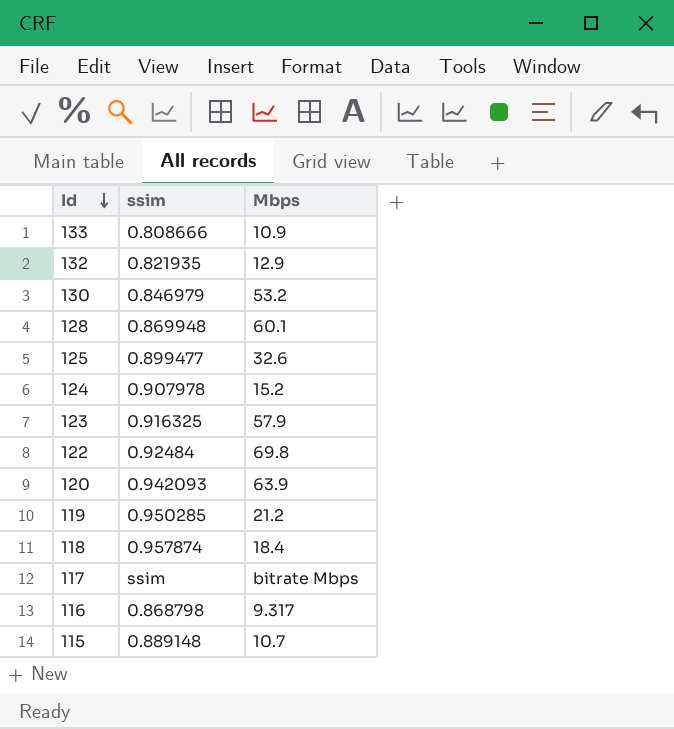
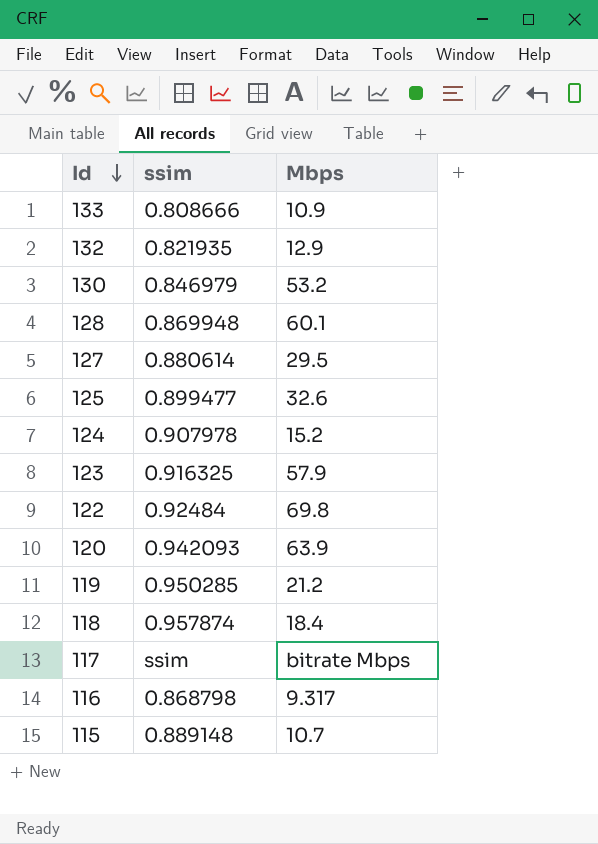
row 127: none -> 0.880614 | 29.5

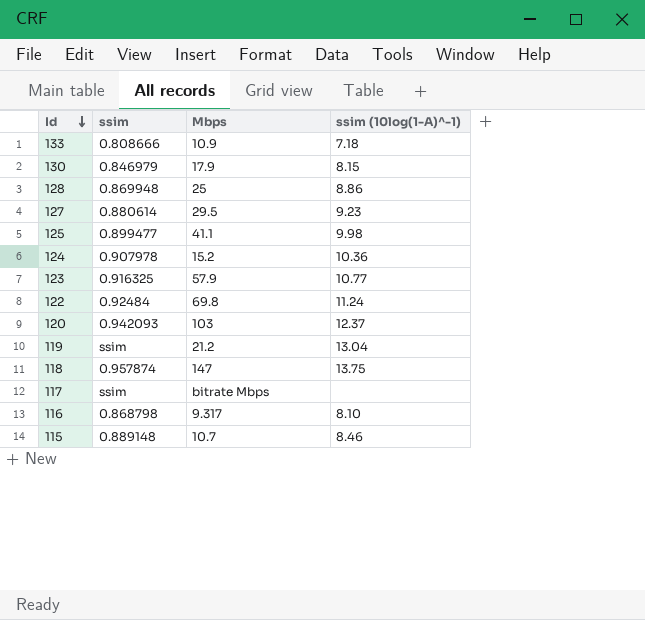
column ssim (10log(1-A)^-1) | position: none -> 4
row 132: 0.821935 | 12.9 -> none
130 | Mbps: 53.2 -> 17.9
128 | Mbps: 60.1 -> 25
125 | Mbps: 32.6 -> 41.1
120 | Mbps: 63.9 -> 103
119 | ssim: 0.950285 -> ssim
118 | Mbps: 18.4 -> 147

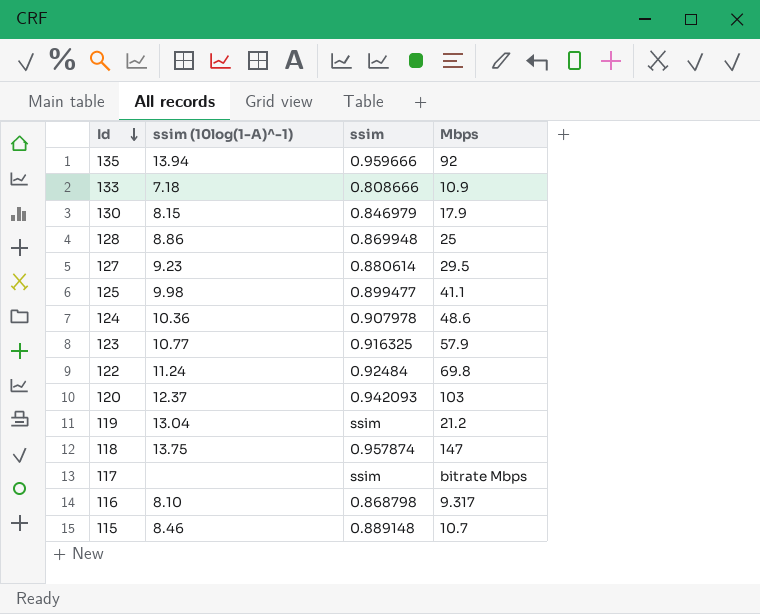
column ssim (10log(1-A)^-1) | position: 4 -> 2
row 135: none -> 13.94 | 0.959666 | 92
124 | Mbps: 15.2 -> 48.6

